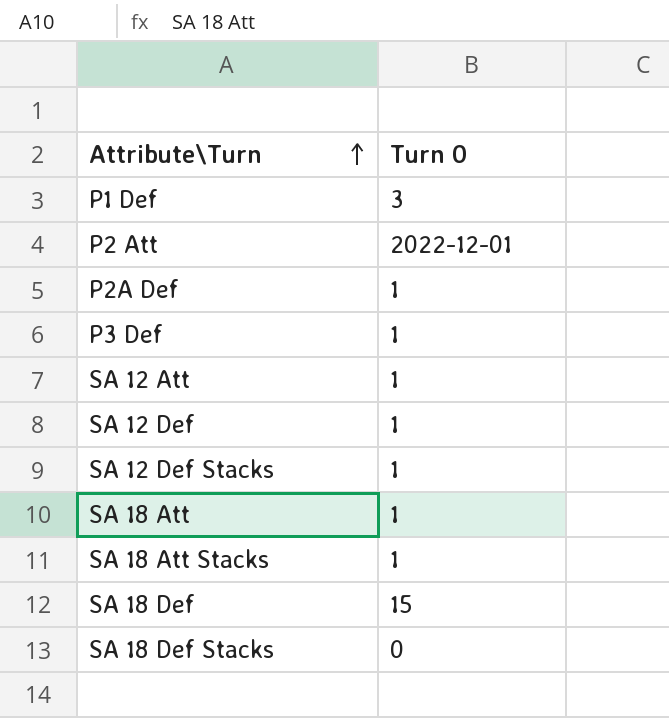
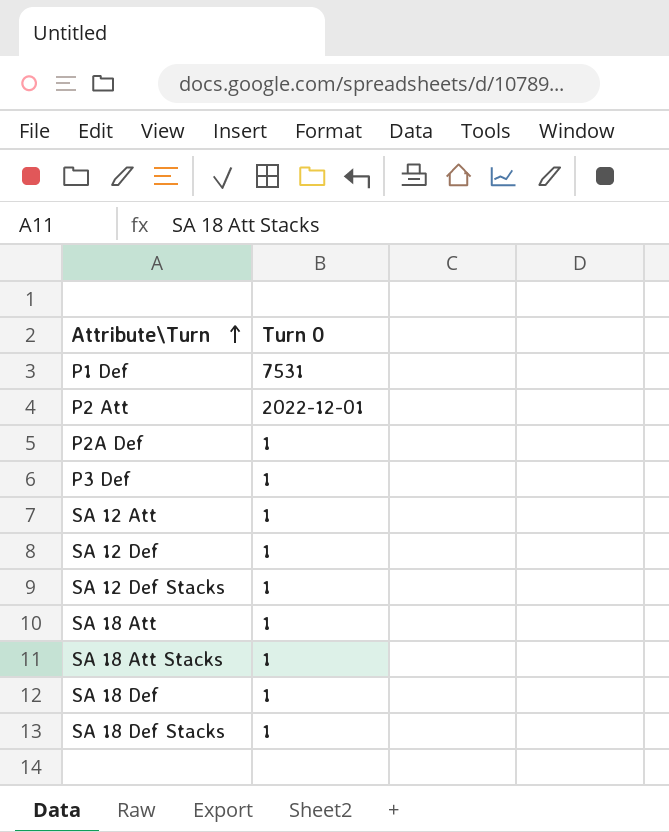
P1 Def | Turn 0: 3 -> 7531
SA 18 Def | Turn 0: 15 -> 1
SA 18 Def Stacks | Turn 0: 0 -> 1

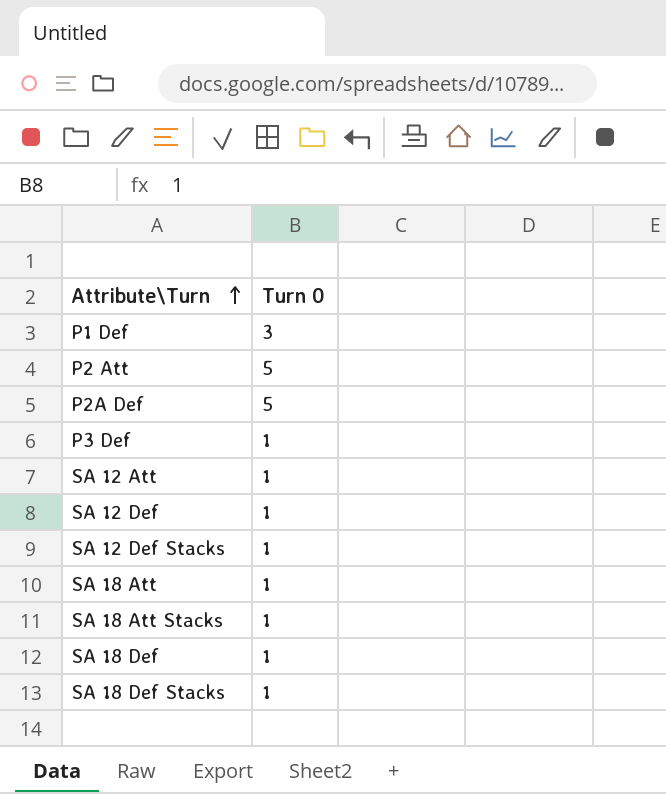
P1 Def | Turn 0: 7531 -> 3
P2 Att | Turn 0: 2022-12-01 -> 5
P2A Def | Turn 0: 1 -> 5

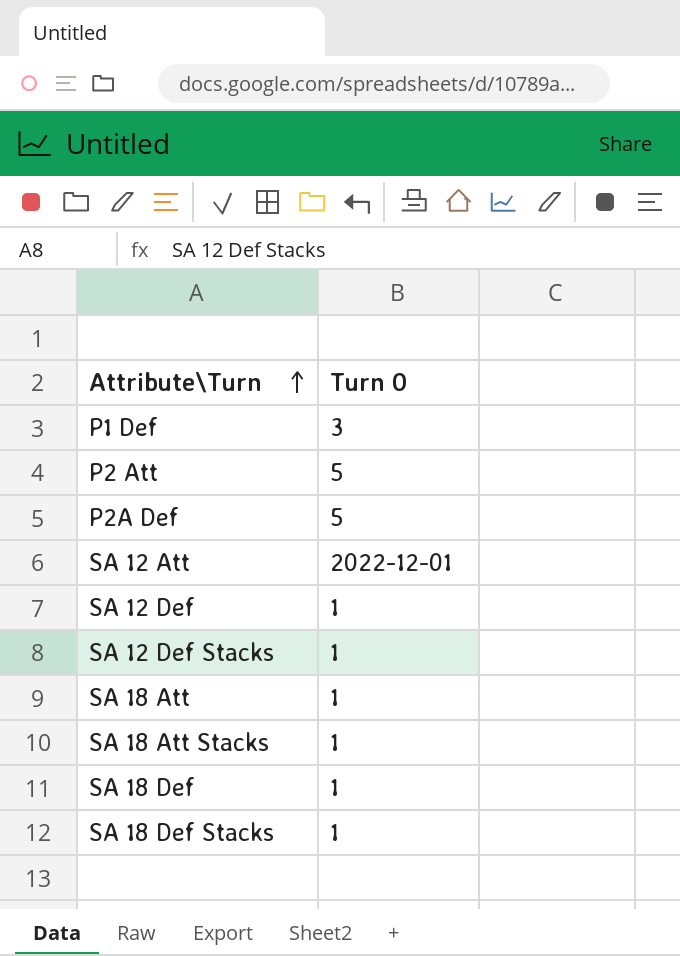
row P3 Def: 1 -> none
SA 12 Att | Turn 0: 1 -> 2022-12-01

